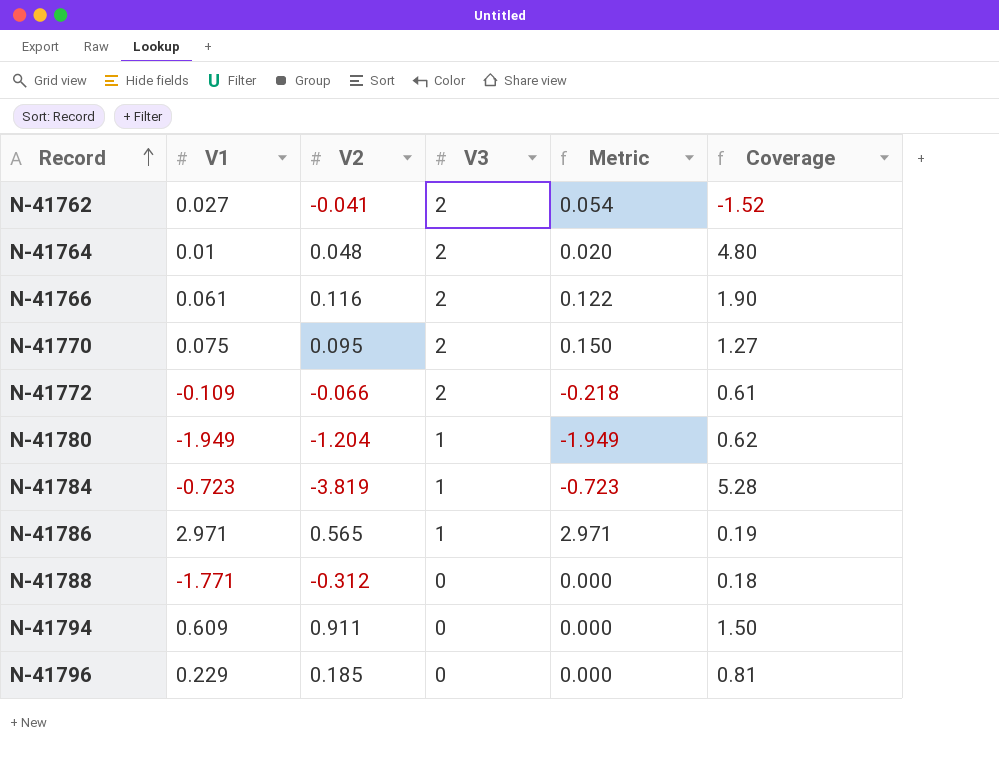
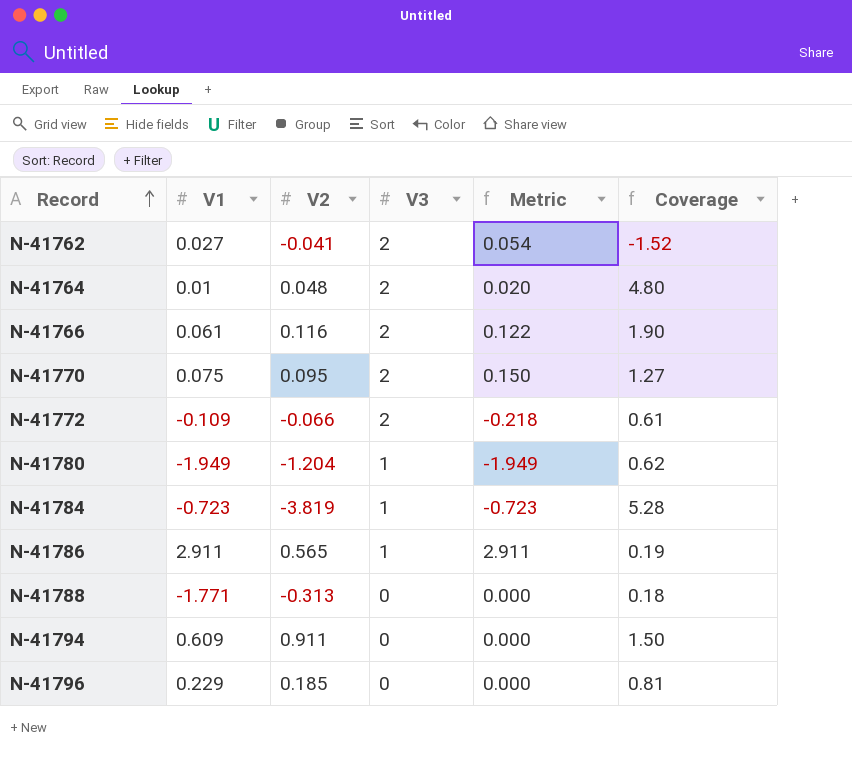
N-41786 | V1: 2.971 -> 2.911
N-41786 | Metric: 2.971 -> 2.911
N-41788 | V2: -0.312 -> -0.313

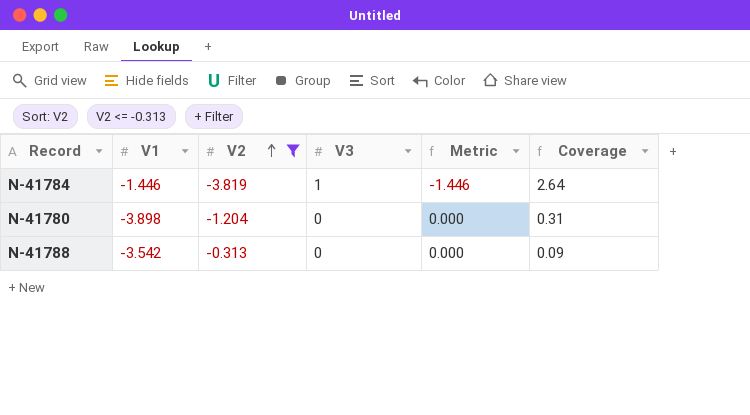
filter: none -> V2 <= -0.313
row order: Record ascending -> V2 ascending
N-41784 | V1: -0.723 -> -1.446
N-41784 | Metric: -0.723 -> -1.446
N-41784 | Coverage: 5.28 -> 2.64
N-41780 | V1: -1.949 -> -3.898
N-41780 | V3: 1 -> 0
N-41780 | Metric: -1.949 -> 0.000
N-41780 | Coverage: 0.62 -> 0.31
N-41788 | V1: -1.771 -> -3.542
N-41788 | Coverage: 0.18 -> 0.09

